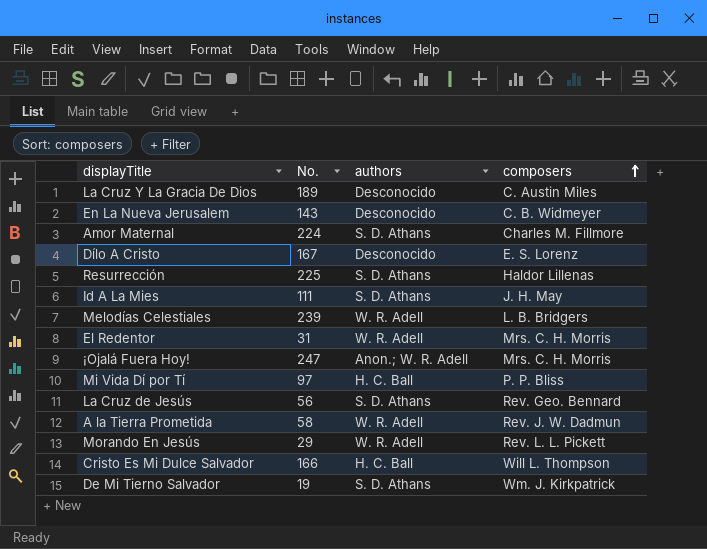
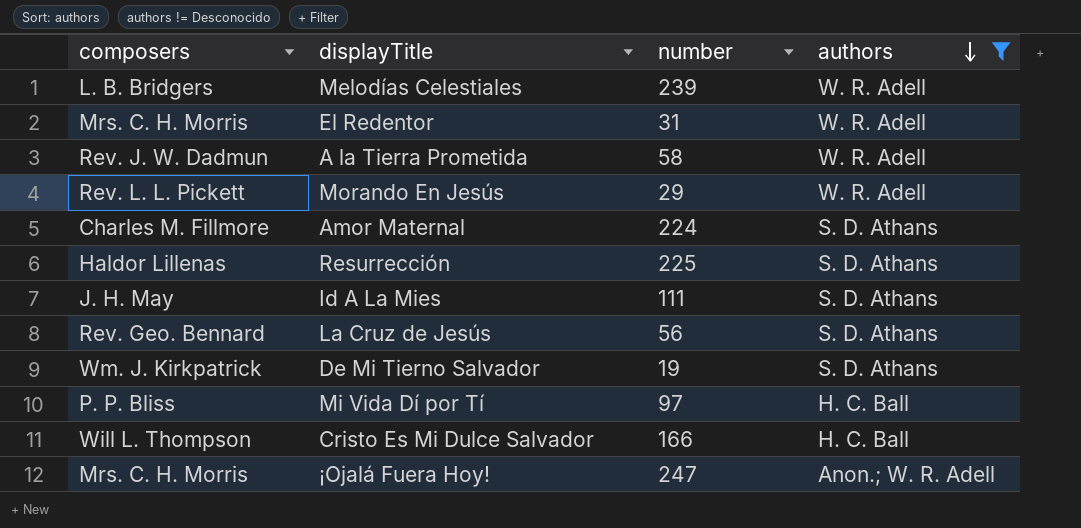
filter: none -> authors != Desconocido
row order: composers ascending -> authors descending
column composers | position: 4 -> 1
column name: No. -> number

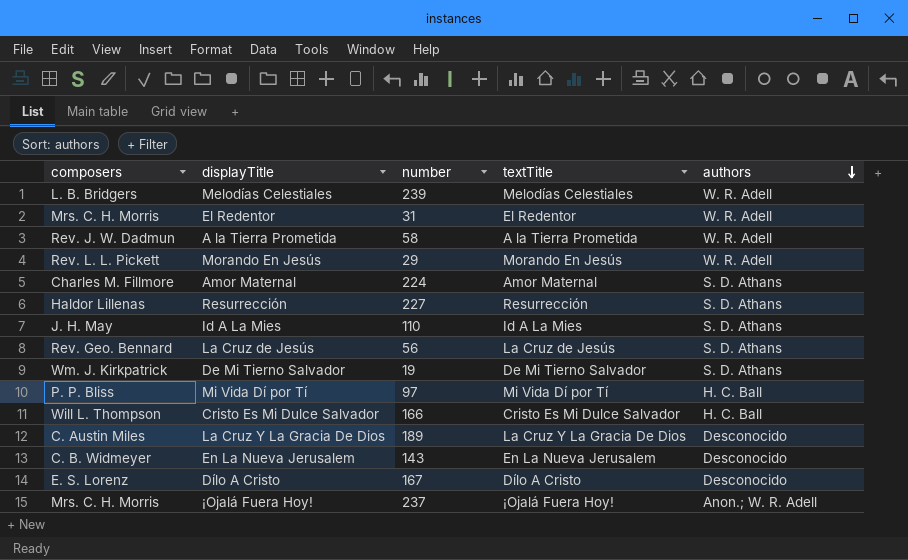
filter: authors != Desconocido -> none
column textTitle | position: none -> 4
Resurrección | number: 225 -> 227
Id A La Mies | number: 111 -> 110
¡Ojalá Fuera Hoy! | number: 247 -> 237

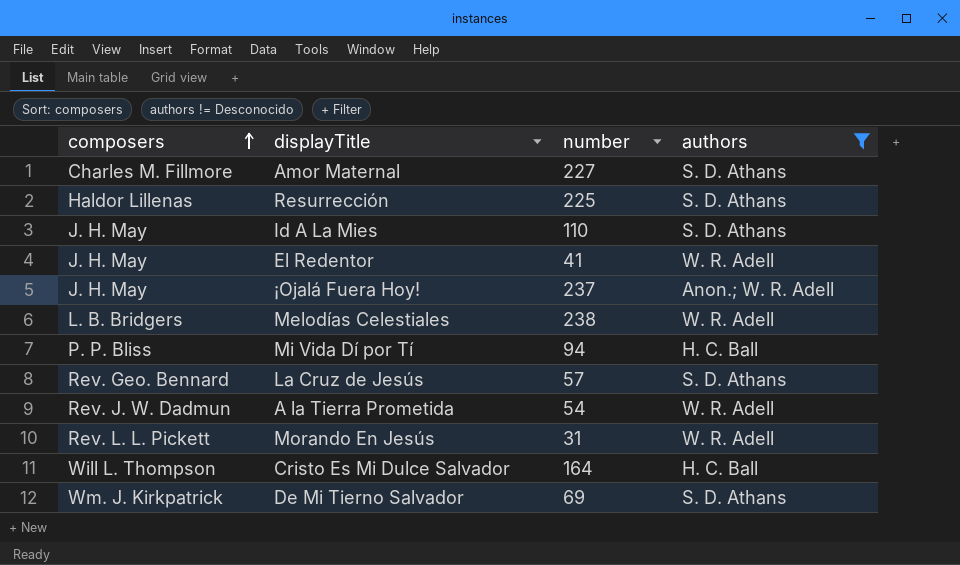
filter: none -> authors != Desconocido
row order: authors descending -> composers ascending
column textTitle | position: 4 -> none
Amor Maternal | number: 224 -> 227
Resurrección | number: 227 -> 225
El Redentor | composers: Mrs. C. H. Morris -> J. H. May
El Redentor | number: 31 -> 41
¡Ojalá Fuera Hoy! | composers: Mrs. C. H. Morris -> J. H. May
Melodías Celestiales | number: 239 -> 238
Mi Vida Dí por Tí | number: 97 -> 94
La Cruz de Jesús | number: 56 -> 57
A la Tierra Prometida | number: 58 -> 54
Morando En Jesús | number: 29 -> 31
Cristo Es Mi Dulce Salvador | number: 166 -> 164
De Mi Tierno Salvador | number: 19 -> 69

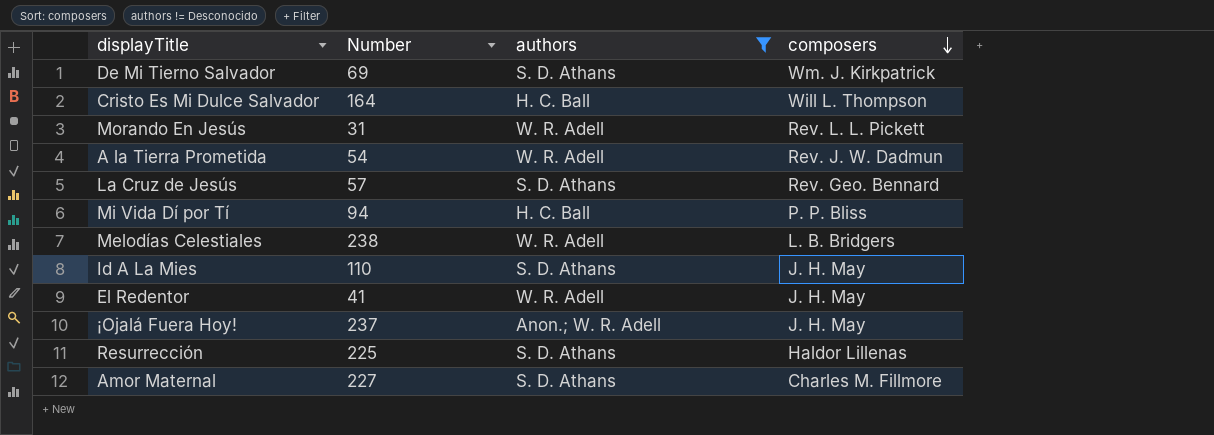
row order: composers ascending -> composers descending
column name: number -> Number
column composers | position: 1 -> 4

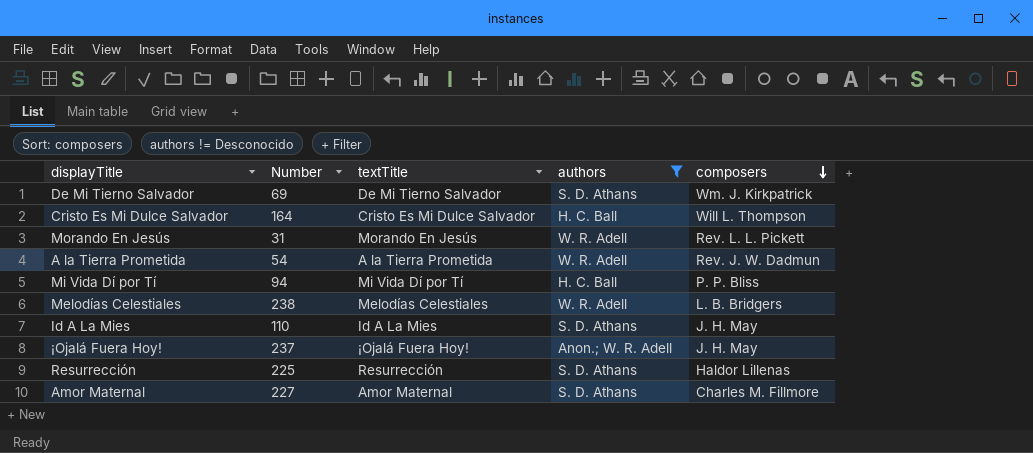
column textTitle | position: none -> 3
row La Cruz de Jesús: 57 | S. D. Athans | Rev. Geo. Bennard -> none
row El Redentor: 41 | W. R. Adell | J. H. May -> none

